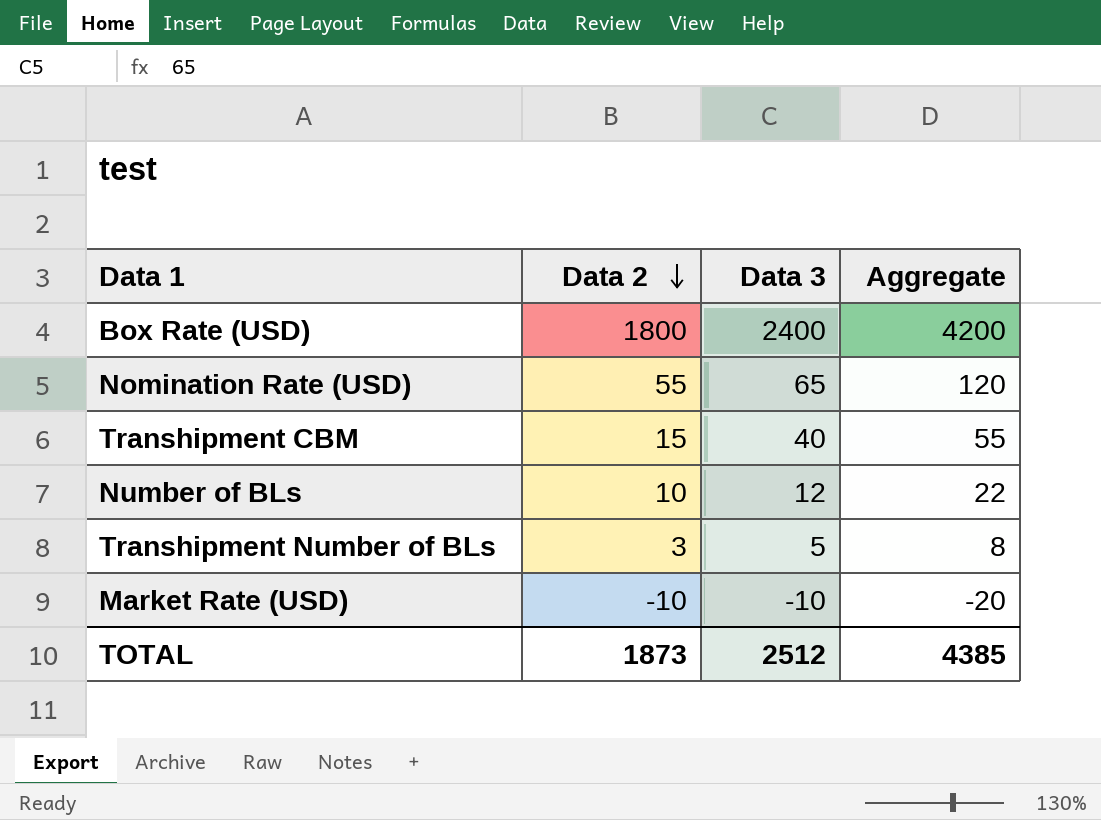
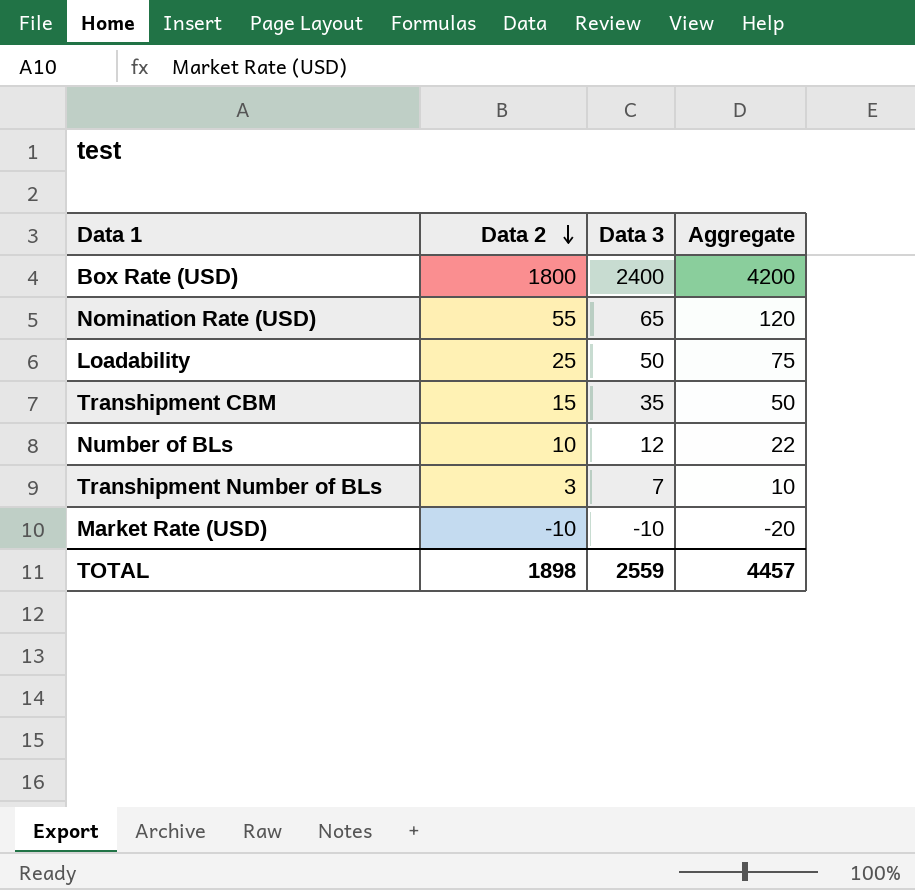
row Loadability: none -> 25 | 50 | 75
Transhipment CBM | Data 3: 40 -> 35
Transhipment CBM | Aggregate: 55 -> 50
Transhipment Number of BLs | Data 3: 5 -> 7
Transhipment Number of BLs | Aggregate: 8 -> 10
TOTAL | Data 2: 1873 -> 1898
TOTAL | Data 3: 2512 -> 2559
TOTAL | Aggregate: 4385 -> 4457

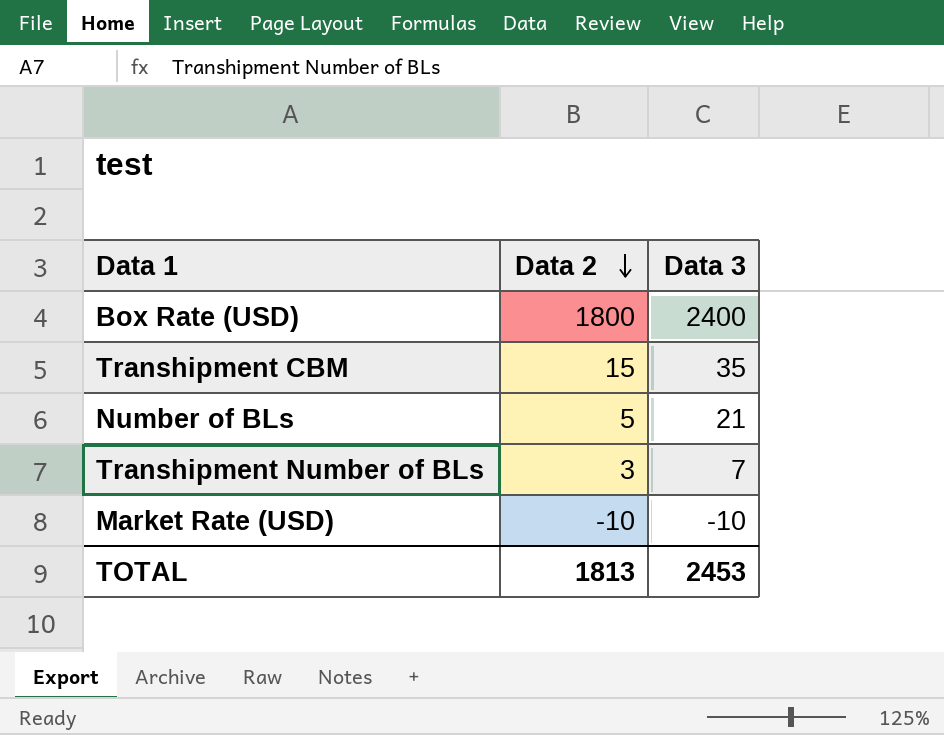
column Aggregate | formula: [Data 2] + [Data 3] -> none
row Nomination Rate (USD): 55 | 65 | 120 -> none
row Loadability: 25 | 50 | 75 -> none
Number of BLs | Data 2: 10 -> 5
Number of BLs | Data 3: 12 -> 21
TOTAL | Data 2: 1898 -> 1813
TOTAL | Data 3: 2559 -> 2453

